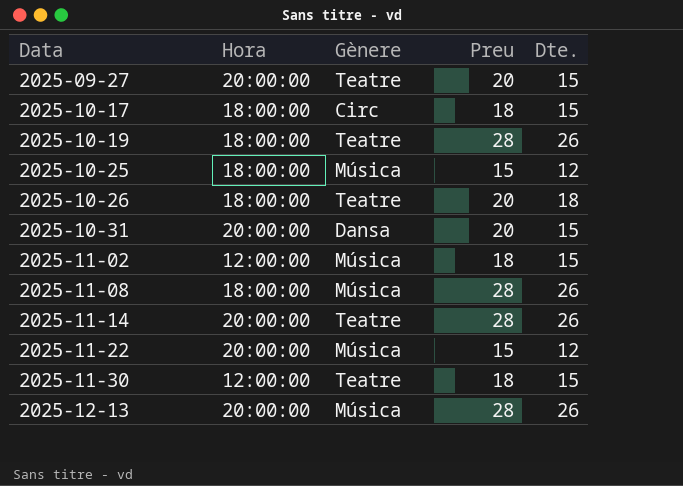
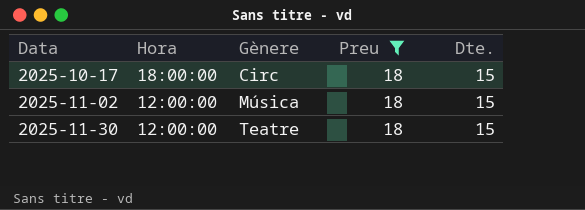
filter: none -> Preu = 18

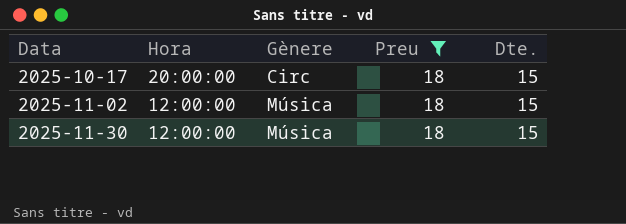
2025-10-17 | Hora: 18:00:00 -> 20:00:00
2025-11-30 | Gènere: Teatre -> Música

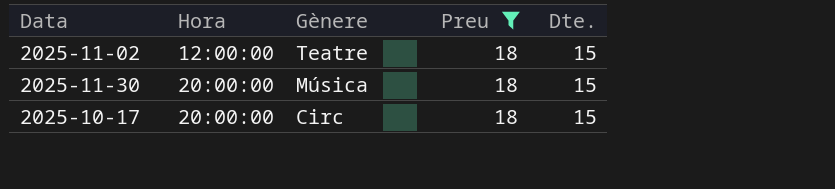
row order: Data ascending -> Hora ascending
2025-11-02 | Gènere: Música -> Teatre
2025-11-30 | Hora: 12:00:00 -> 20:00:00

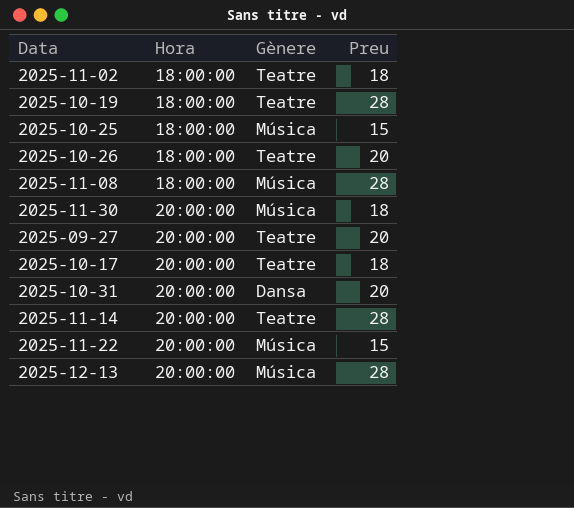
filter: Preu = 18 -> none
column Dte. | position: 5 -> none
2025-11-02 | Hora: 12:00:00 -> 18:00:00
2025-10-17 | Gènere: Circ -> Teatre

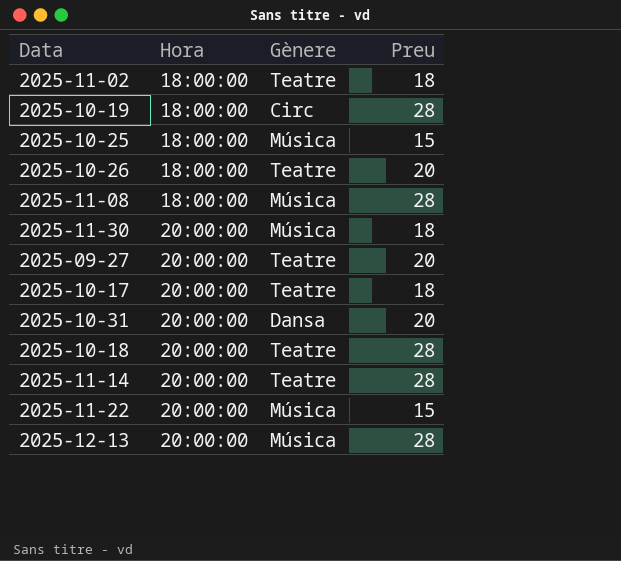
2025-10-19 | Gènere: Teatre -> Circ
row 2025-10-18: none -> 20:00:00 | Teatre | 28

